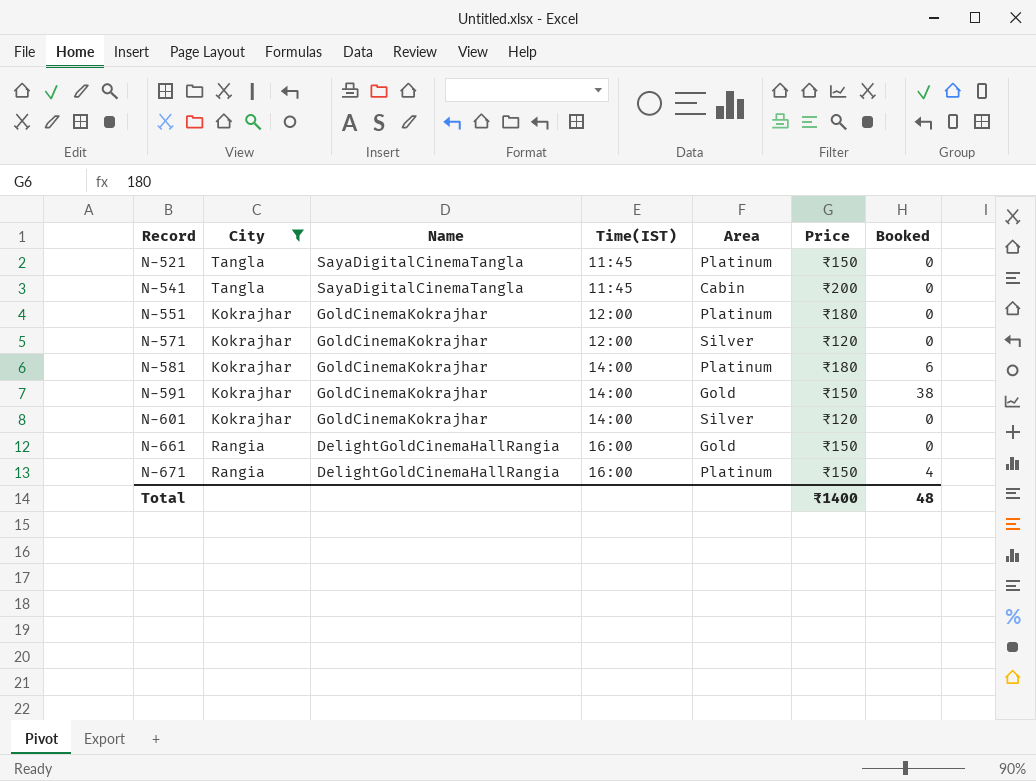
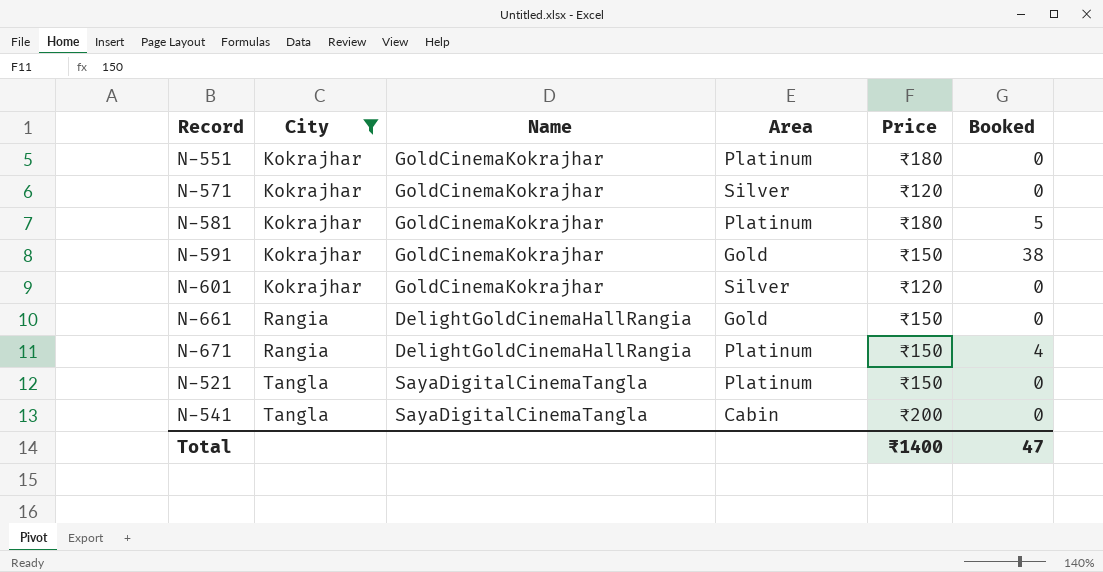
row order: Record ascending -> City ascending
column Time(IST) | position: 4 -> none
N-581 | Booked: 6 -> 5
Total | Booked: 48 -> 47

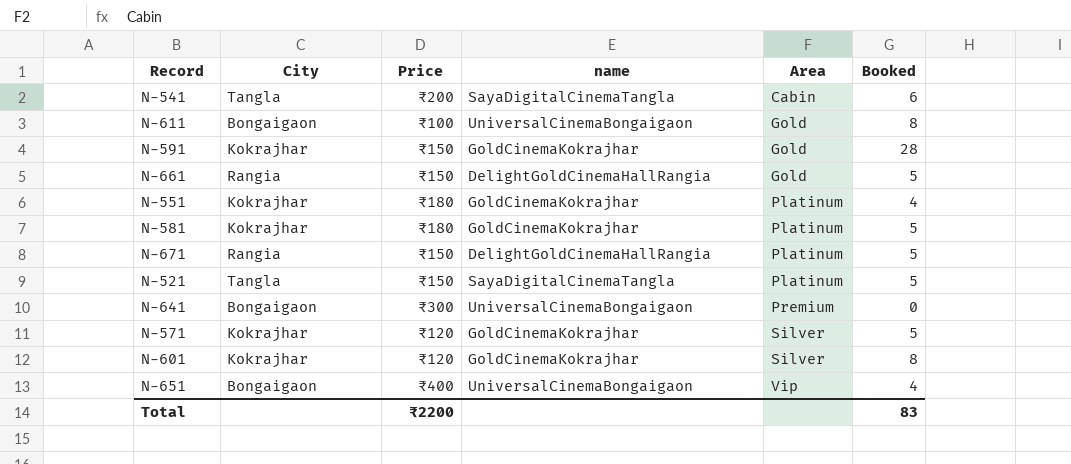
filter: City != Bongaigaon -> none
row order: City ascending -> Area ascending
column Price | position: 5 -> 3
column name: Name -> name
N-541 | Booked: 0 -> 6
N-591 | Booked: 38 -> 28
N-661 | Booked: 0 -> 5
N-551 | Booked: 0 -> 4
N-671 | Booked: 4 -> 5
N-521 | Booked: 0 -> 5
N-571 | Booked: 0 -> 5
N-601 | Booked: 0 -> 8
Total | Price: ₹1400 -> ₹2200
Total | Booked: 47 -> 83

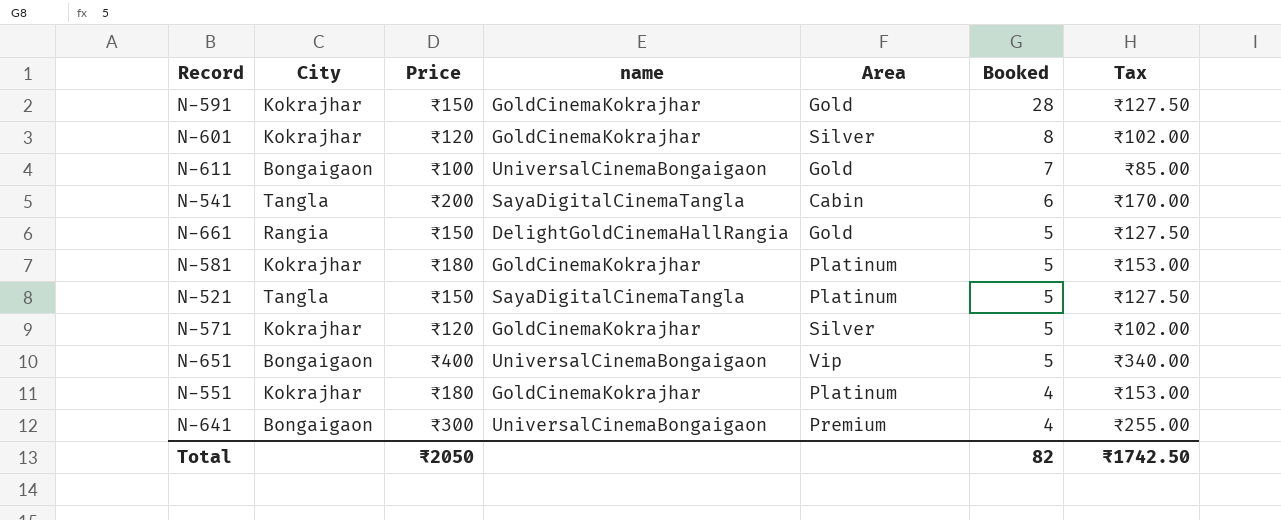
row order: Area ascending -> Booked descending
column Tax | formula: none -> [Price] * 0.85
row N-671: Rangia | ₹150 | DelightGoldCinemaHallRangia | Platinum | 5 -> none
N-611 | Booked: 8 -> 7
N-651 | Booked: 4 -> 5
N-641 | Booked: 0 -> 4
Total | Price: ₹2200 -> ₹2050
Total | Booked: 83 -> 82

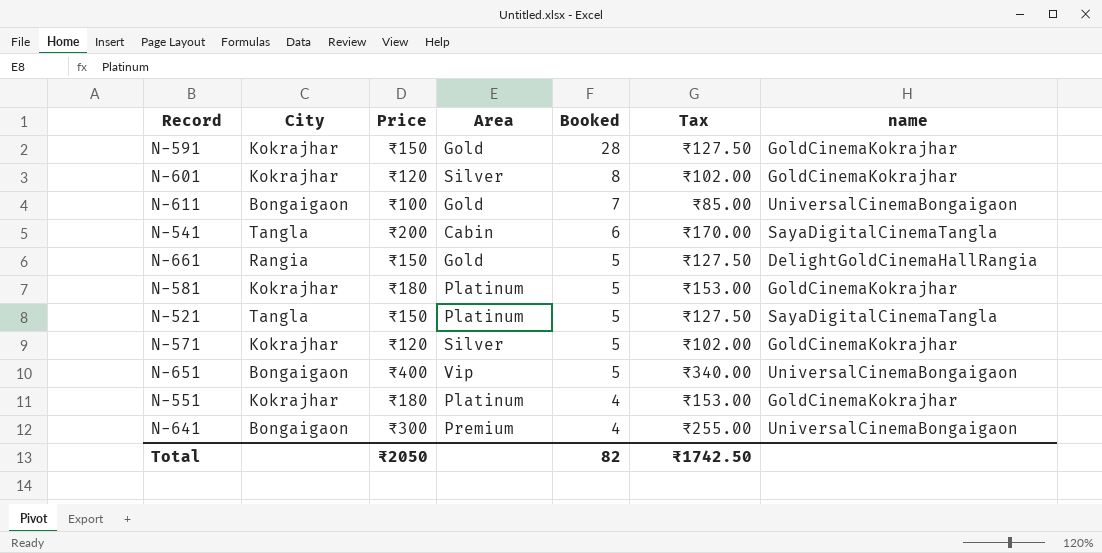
column name | position: 4 -> 7

